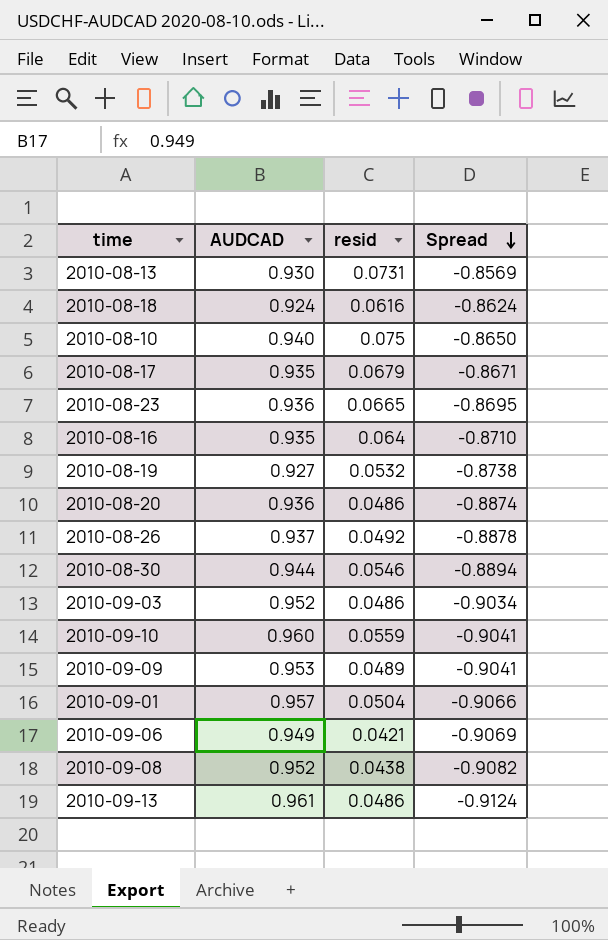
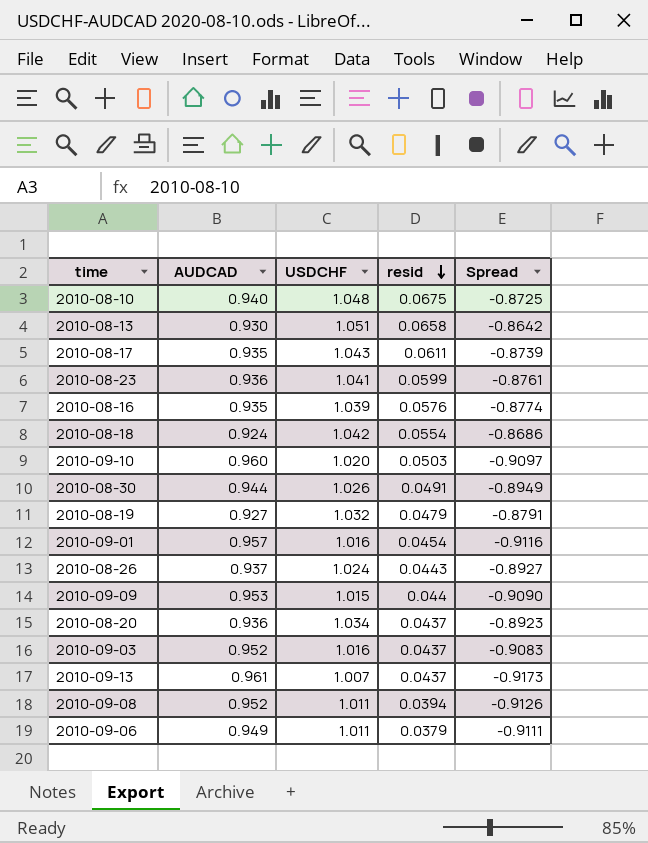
row order: Spread descending -> resid descending
column USDCHF | position: none -> 3
2010-08-10 | resid: 0.075 -> 0.0675
2010-08-10 | Spread: -0.8650 -> -0.8725
2010-08-13 | resid: 0.0731 -> 0.0658
2010-08-13 | Spread: -0.8569 -> -0.8642
2010-08-17 | resid: 0.0679 -> 0.0611
2010-08-17 | Spread: -0.8671 -> -0.8739
2010-08-23 | resid: 0.0665 -> 0.0599
2010-08-23 | Spread: -0.8695 -> -0.8761
2010-08-16 | resid: 0.064 -> 0.0576
2010-08-16 | Spread: -0.8710 -> -0.8774
2010-08-18 | resid: 0.0616 -> 0.0554
2010-08-18 | Spread: -0.8624 -> -0.8686
2010-09-10 | resid: 0.0559 -> 0.0503
2010-09-10 | Spread: -0.9041 -> -0.9097
2010-08-30 | resid: 0.0546 -> 0.0491
2010-08-30 | Spread: -0.8894 -> -0.8949
2010-08-19 | resid: 0.0532 -> 0.0479
2010-08-19 | Spread: -0.8738 -> -0.8791
2010-09-01 | resid: 0.0504 -> 0.0454
2010-09-01 | Spread: -0.9066 -> -0.9116
2010-08-26 | resid: 0.0492 -> 0.0443
2010-08-26 | Spread: -0.8878 -> -0.8927
2010-09-09 | resid: 0.0489 -> 0.044
2010-09-09 | Spread: -0.9041 -> -0.9090
2010-08-20 | resid: 0.0486 -> 0.0437
2010-08-20 | Spread: -0.8874 -> -0.8923
2010-09-03 | resid: 0.0486 -> 0.0437
2010-09-03 | Spread: -0.9034 -> -0.9083
2010-09-13 | resid: 0.0486 -> 0.0437
2010-09-13 | Spread: -0.9124 -> -0.9173
2010-09-08 | resid: 0.0438 -> 0.0394
2010-09-08 | Spread: -0.9082 -> -0.9126
2010-09-06 | resid: 0.0421 -> 0.0379
2010-09-06 | Spread: -0.9069 -> -0.9111

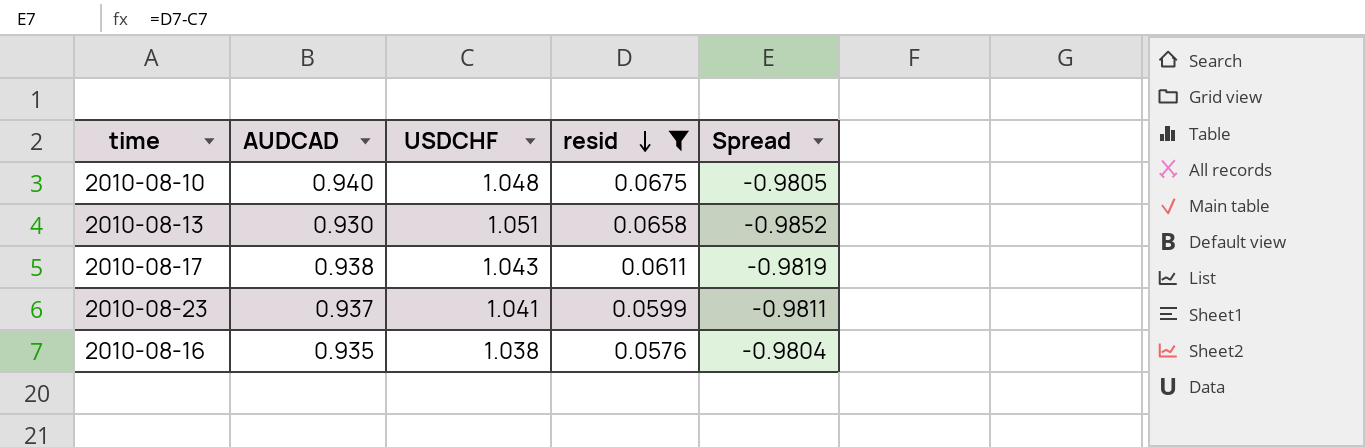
filter: none -> resid >= 0.0576
column Spread | formula: [resid] - [AUDCAD] -> [resid] - [USDCHF]
2010-08-17 | AUDCAD: 0.935 -> 0.938
2010-08-23 | AUDCAD: 0.936 -> 0.937
2010-08-16 | USDCHF: 1.039 -> 1.038

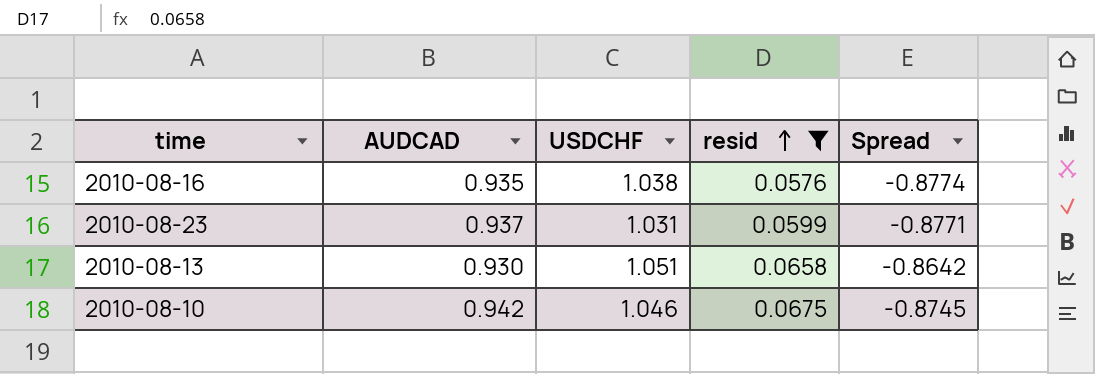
row order: resid descending -> resid ascending
column Spread | formula: [resid] - [USDCHF] -> [resid] - [AUDCAD]
row 2010-08-17: 0.938 | 1.043 | 0.0611 | -0.9819 -> none
2010-08-23 | USDCHF: 1.041 -> 1.031
2010-08-10 | AUDCAD: 0.940 -> 0.942
2010-08-10 | USDCHF: 1.048 -> 1.046

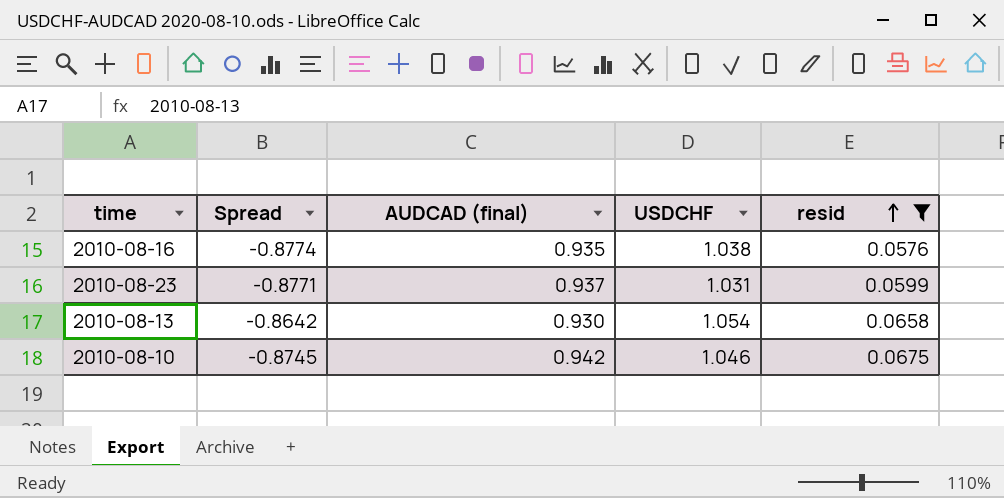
column Spread | position: 5 -> 2
column name: AUDCAD -> AUDCAD (final)
2010-08-13 | USDCHF: 1.051 -> 1.054

